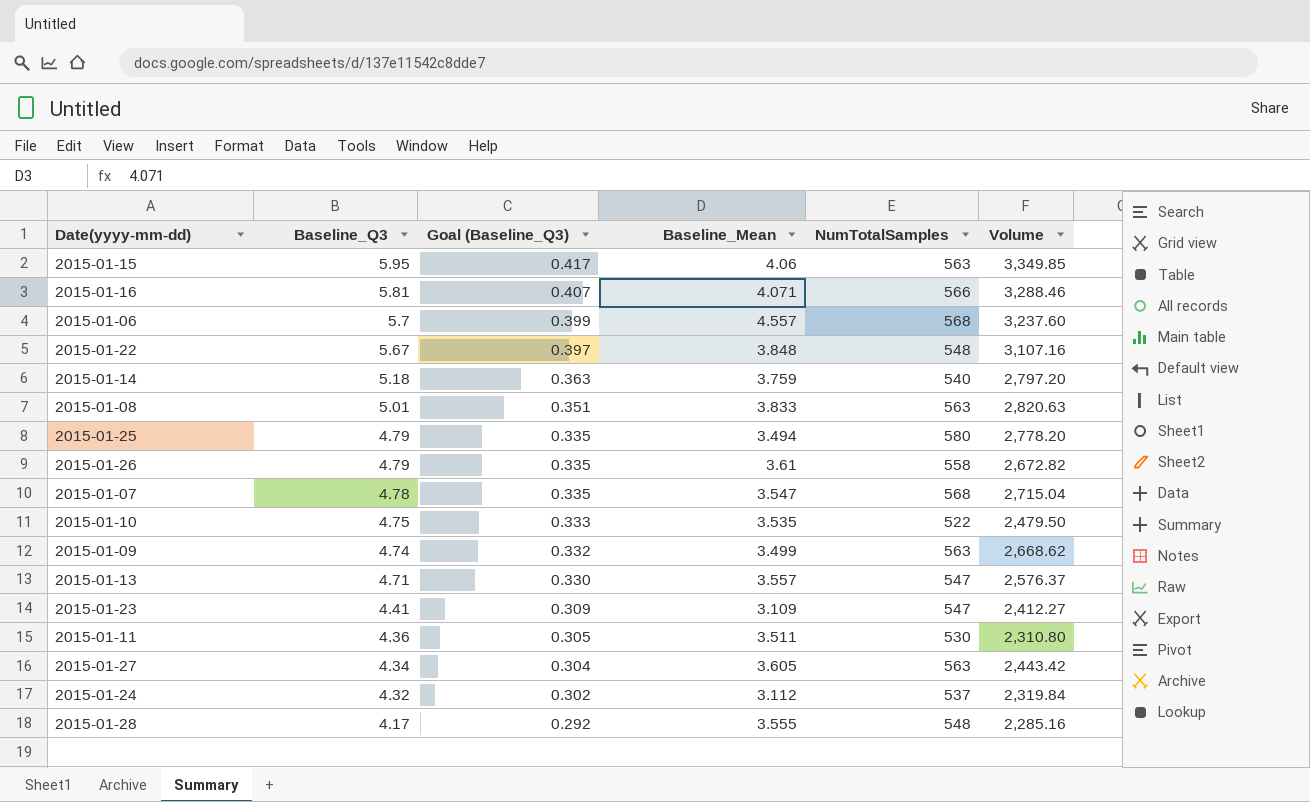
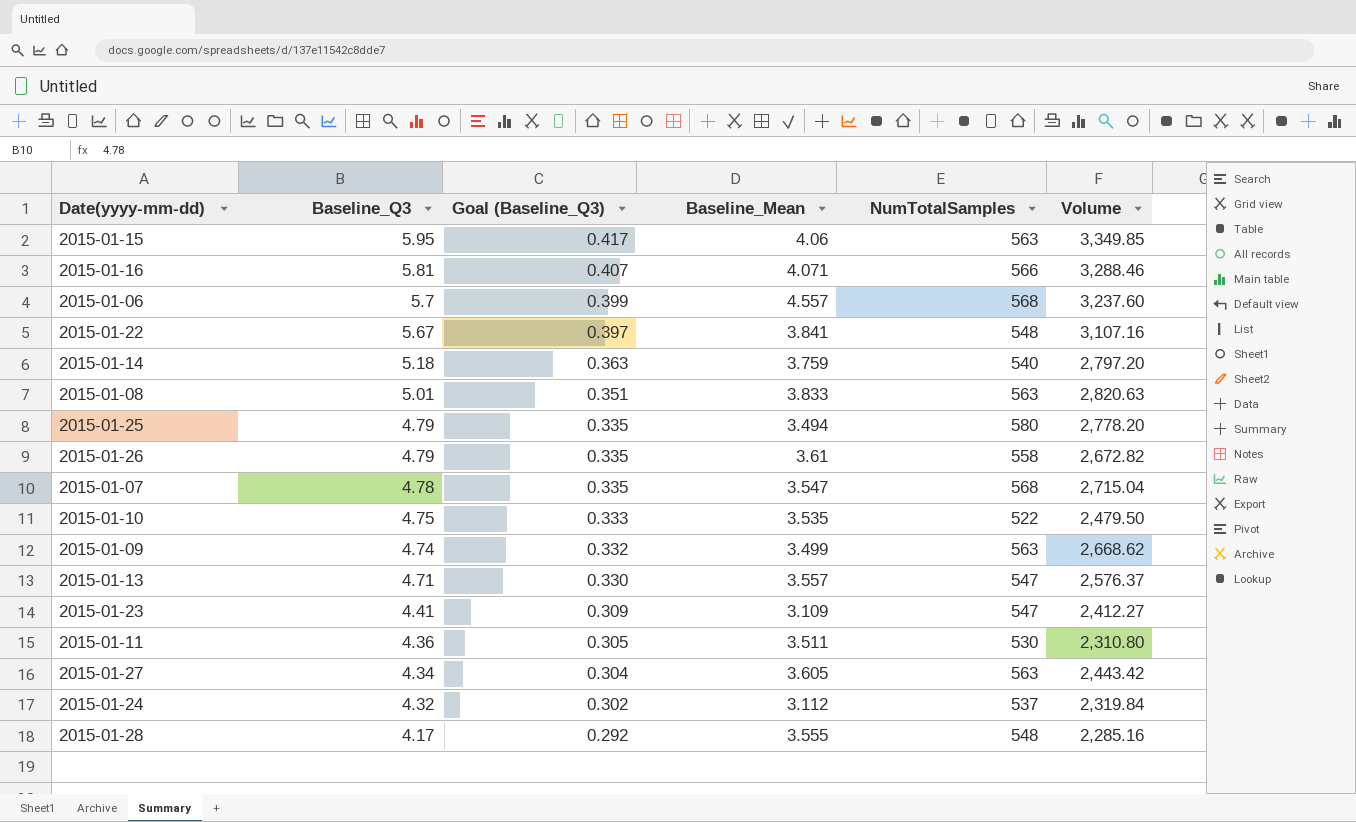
2015-01-22 | Baseline_Mean: 3.848 -> 3.841

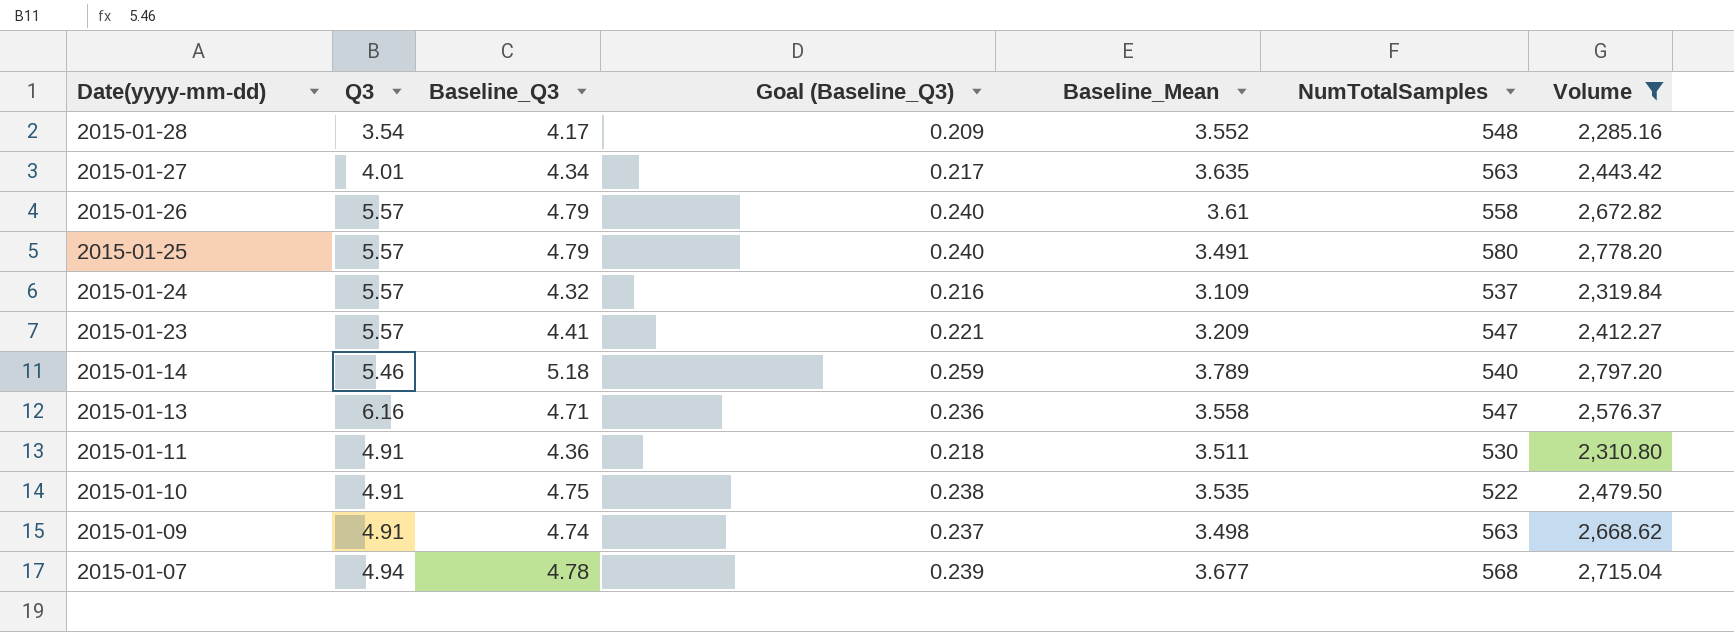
filter: none -> Volume <= 2,797.20
row order: Baseline_Q3 descending -> Date(yyyy-mm-dd) descending
column Q3 | position: none -> 2
column Goal (Baseline_Q3) | formula: [Baseline_Q3] * 0.07 -> [Baseline_Q3] * 0.05
2015-01-28 | Baseline_Mean: 3.555 -> 3.552
2015-01-27 | Baseline_Mean: 3.605 -> 3.635
2015-01-25 | Baseline_Mean: 3.494 -> 3.491
2015-01-24 | Baseline_Mean: 3.112 -> 3.109
2015-01-23 | Baseline_Mean: 3.109 -> 3.209
2015-01-14 | Baseline_Mean: 3.759 -> 3.789
2015-01-13 | Baseline_Mean: 3.557 -> 3.558
2015-01-09 | Baseline_Mean: 3.499 -> 3.498
2015-01-07 | Baseline_Mean: 3.547 -> 3.677

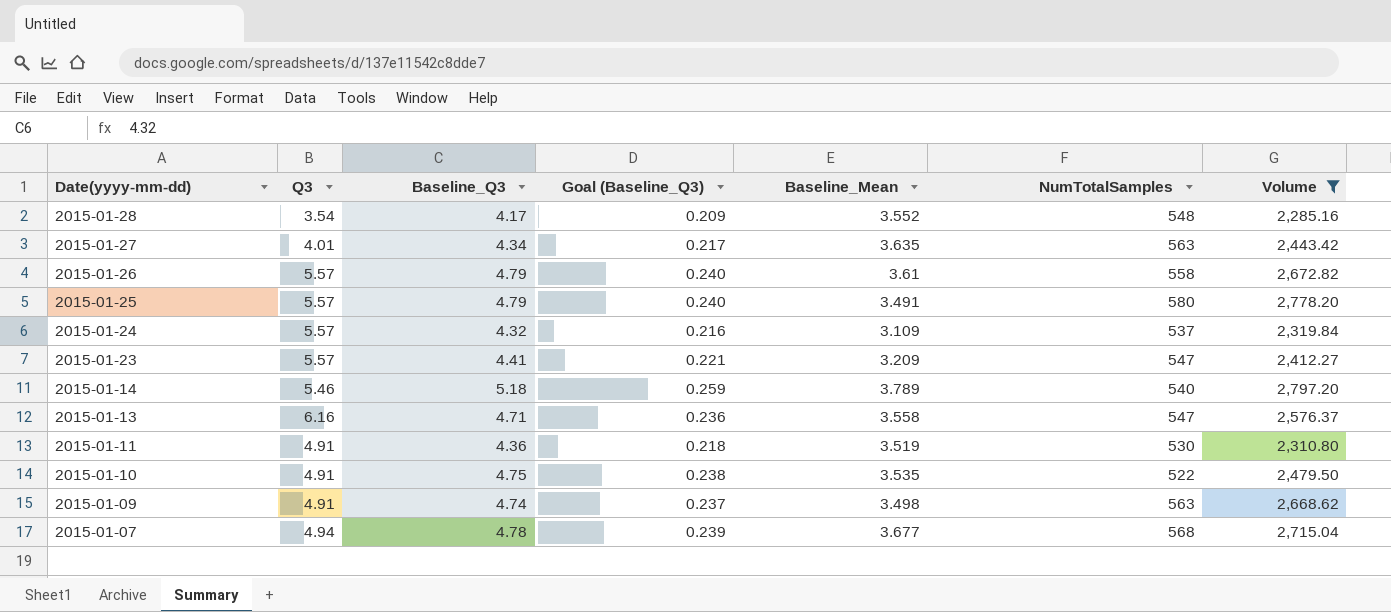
2015-01-11 | Baseline_Mean: 3.511 -> 3.519

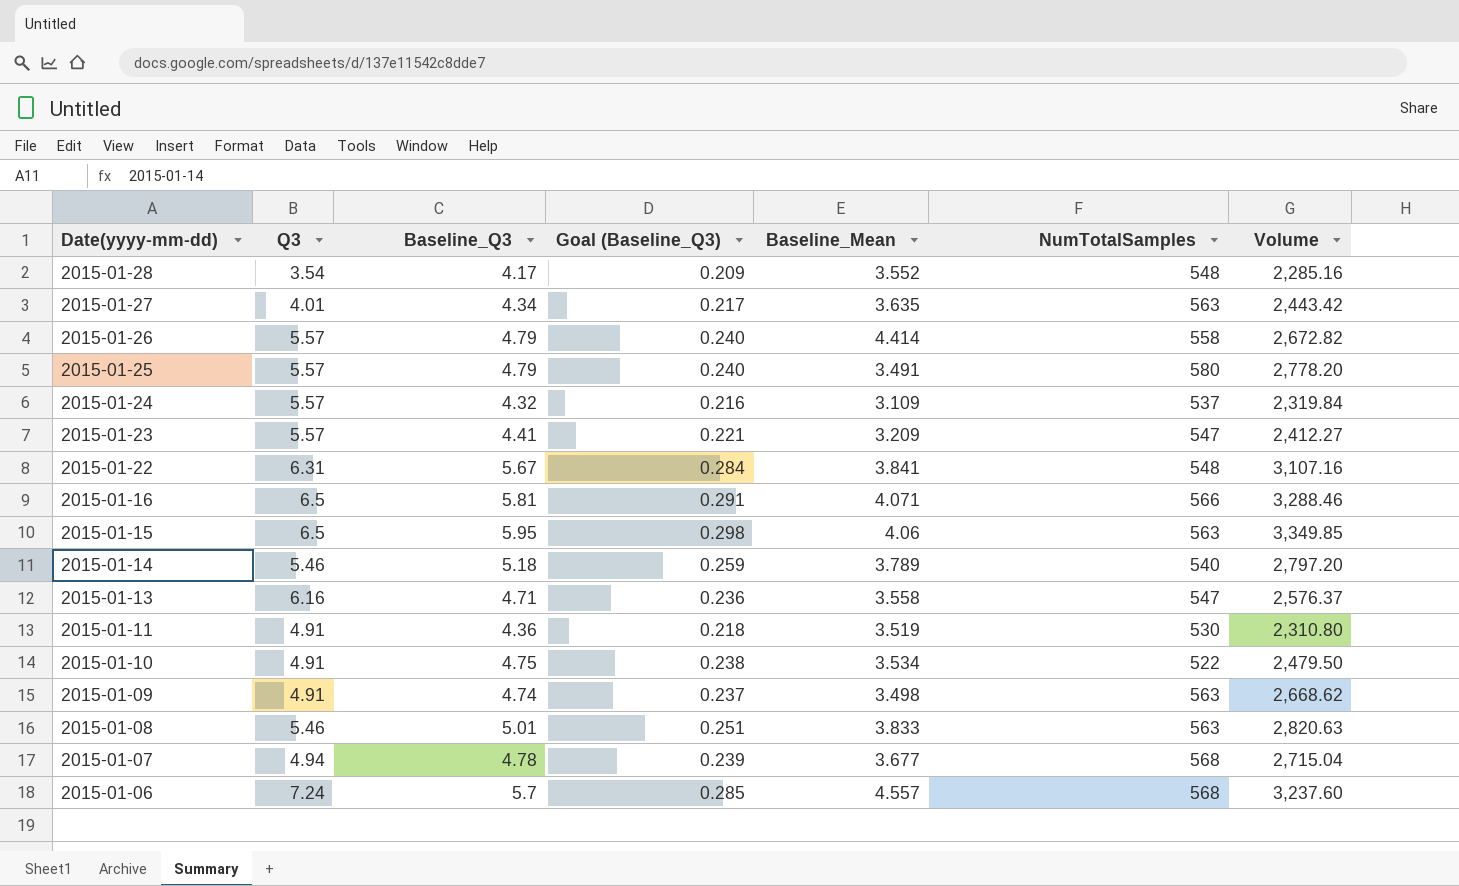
filter: Volume <= 2,797.20 -> none
2015-01-26 | Baseline_Mean: 3.61 -> 4.414
2015-01-10 | Baseline_Mean: 3.535 -> 3.534

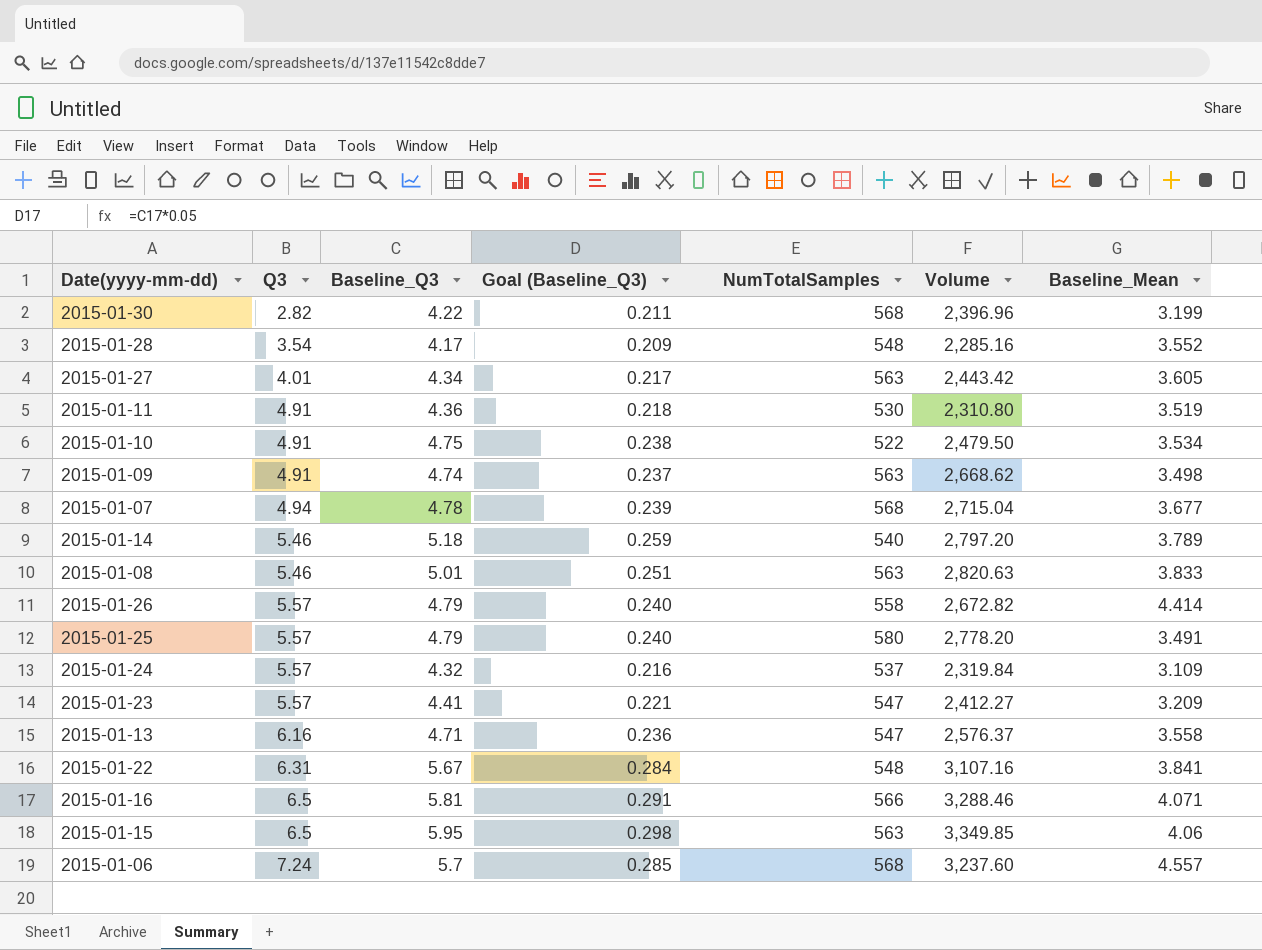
row order: Date(yyyy-mm-dd) descending -> Q3 ascending
column Baseline_Mean | position: 5 -> 7
row 2015-01-30: none -> 2.82 | 4.22 | 0.211 | 568 | 2,396.96 | 3.199
2015-01-27 | Baseline_Mean: 3.635 -> 3.605

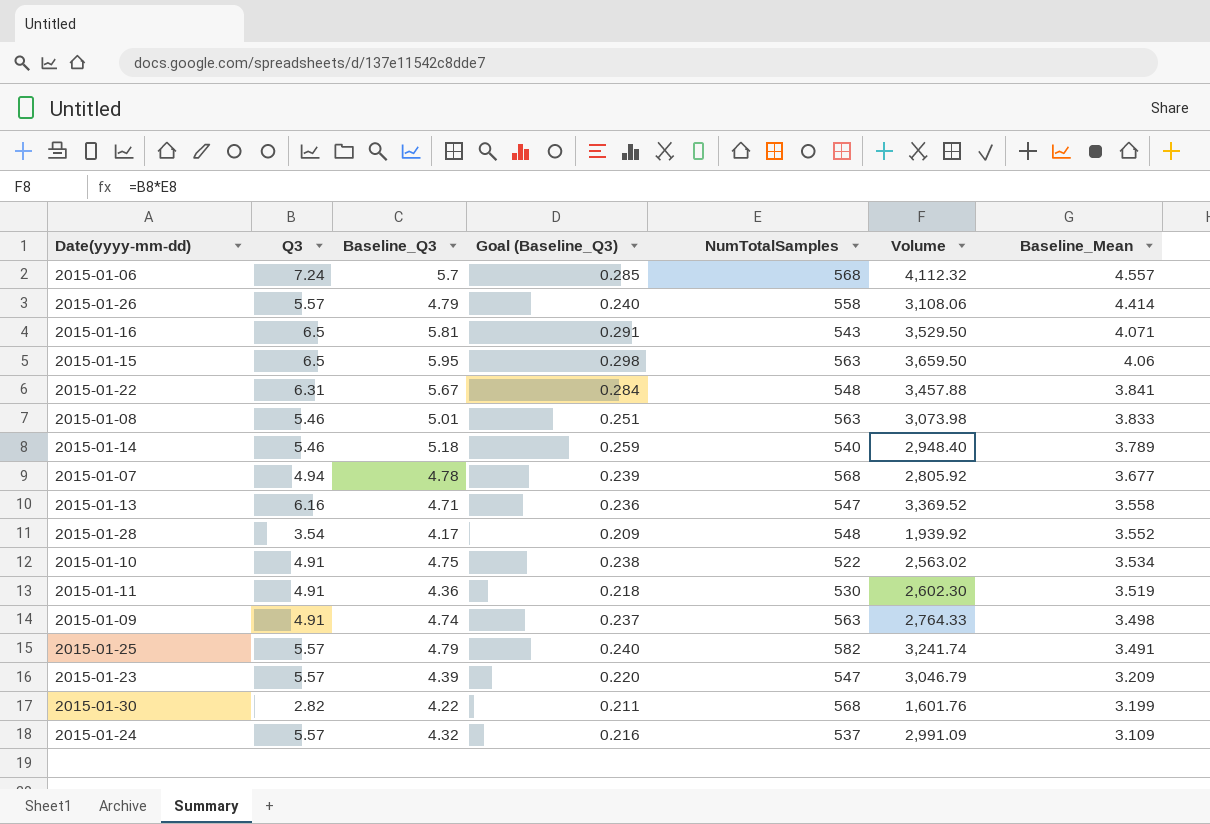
row order: Q3 ascending -> Baseline_Mean descending
column Volume | formula: [Baseline_Q3] * [NumTotalSamples] -> [Q3] * [NumTotalSamples]
row 2015-01-27: 4.01 | 4.34 | 0.217 | 563 | 2,443.42 | 3.605 -> none
2015-01-16 | NumTotalSamples: 566 -> 543
2015-01-25 | NumTotalSamples: 580 -> 582
2015-01-23 | Baseline_Q3: 4.41 -> 4.39
2015-01-23 | Goal (Baseline_Q3): 0.221 -> 0.220

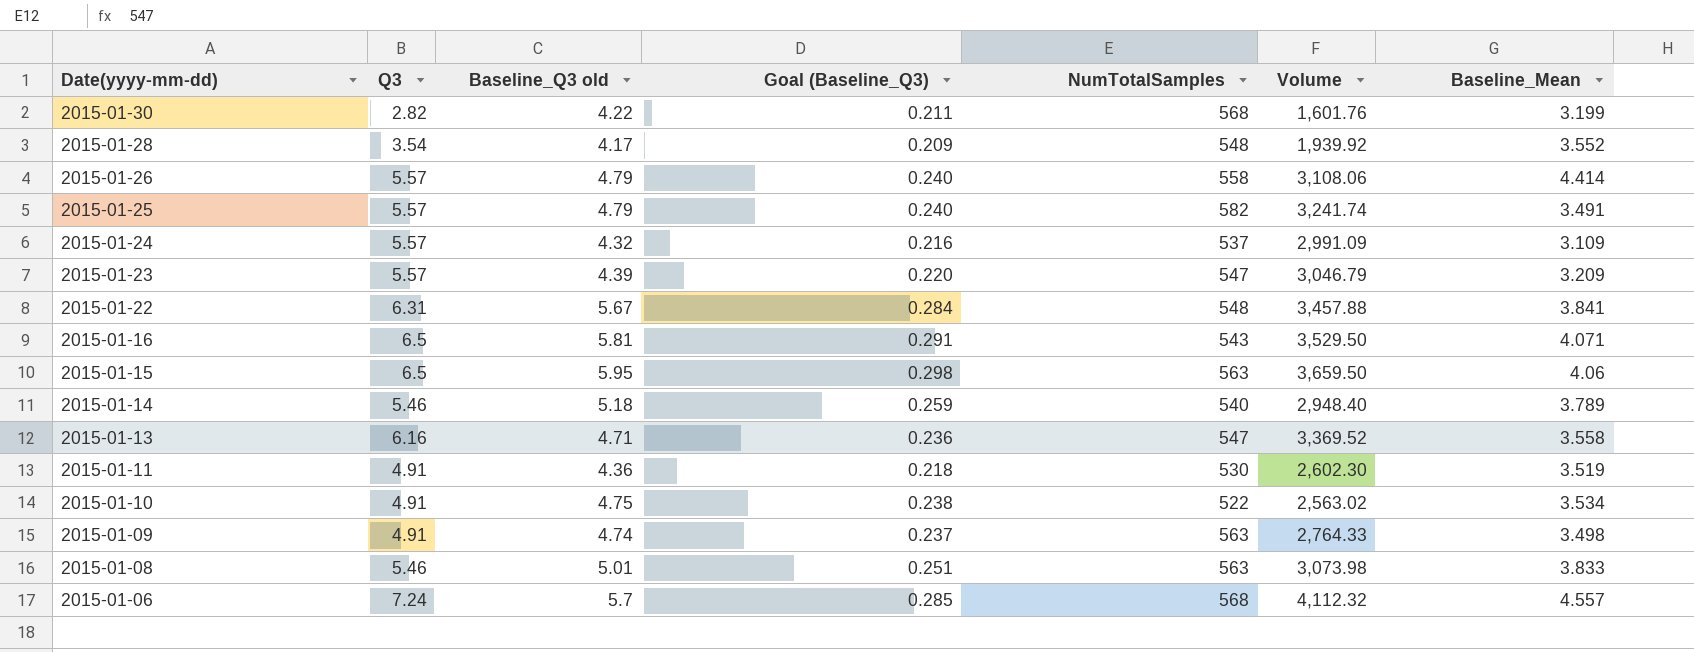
row order: Baseline_Mean descending -> Date(yyyy-mm-dd) descending
column name: Baseline_Q3 -> Baseline_Q3 old
row 2015-01-07: 4.94 | 4.78 | 0.239 | 568 | 2,805.92 | 3.677 -> none

